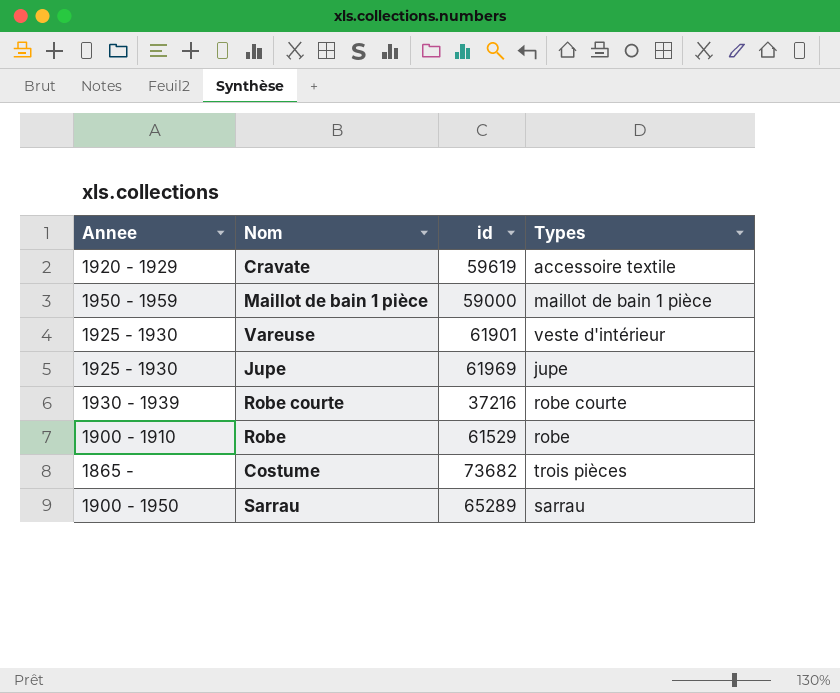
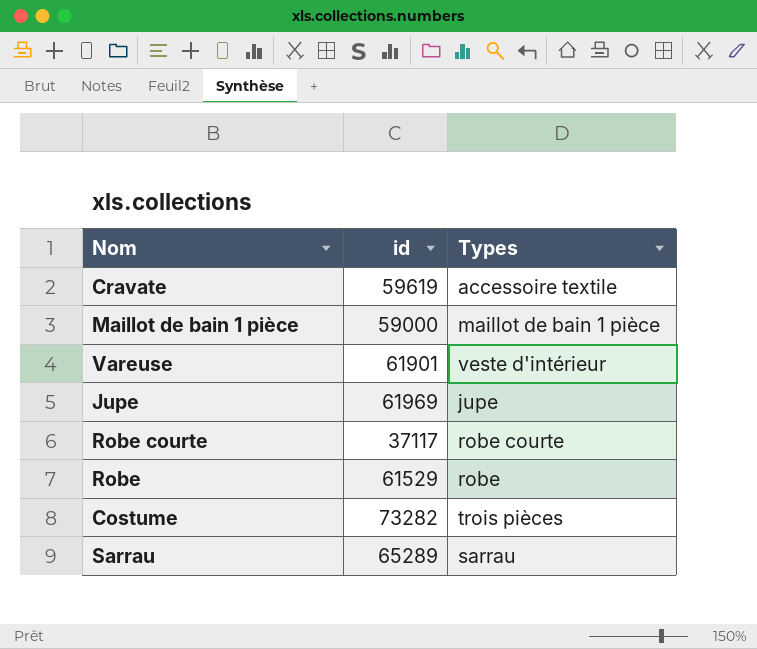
column Annee | position: 1 -> none
Robe courte | id: 37216 -> 37117
Costume | id: 73682 -> 73282

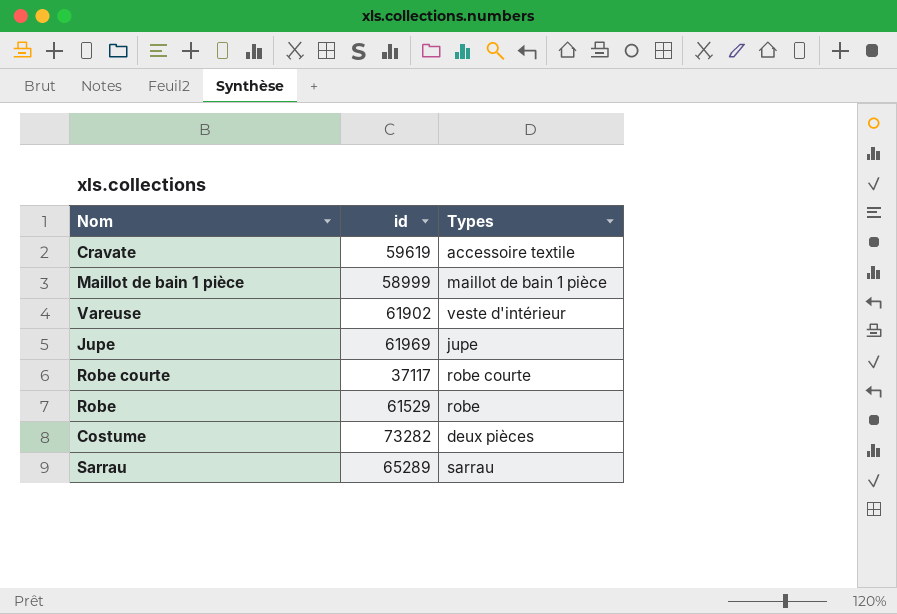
Maillot de bain 1 pièce | id: 59000 -> 58999
Vareuse | id: 61901 -> 61902
Costume | Types: trois pièces -> deux pièces

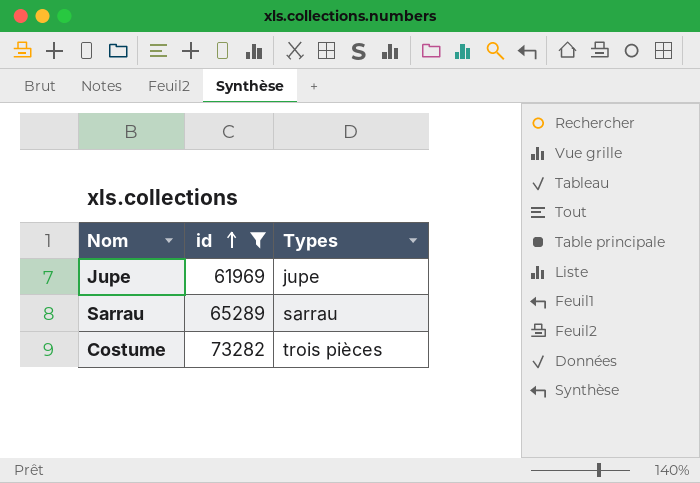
filter: none -> id >= 61969
row order: none -> id ascending
Costume | Types: deux pièces -> trois pièces

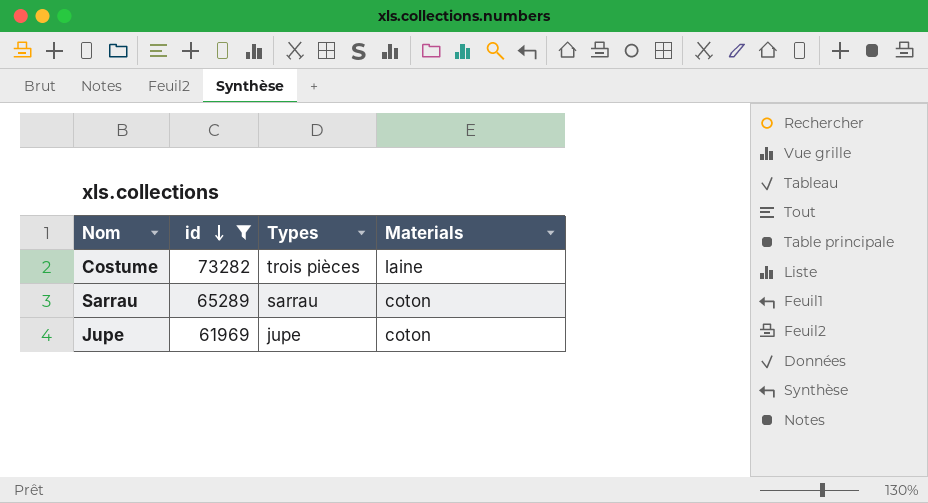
row order: id ascending -> id descending
column Materials | position: none -> 4

